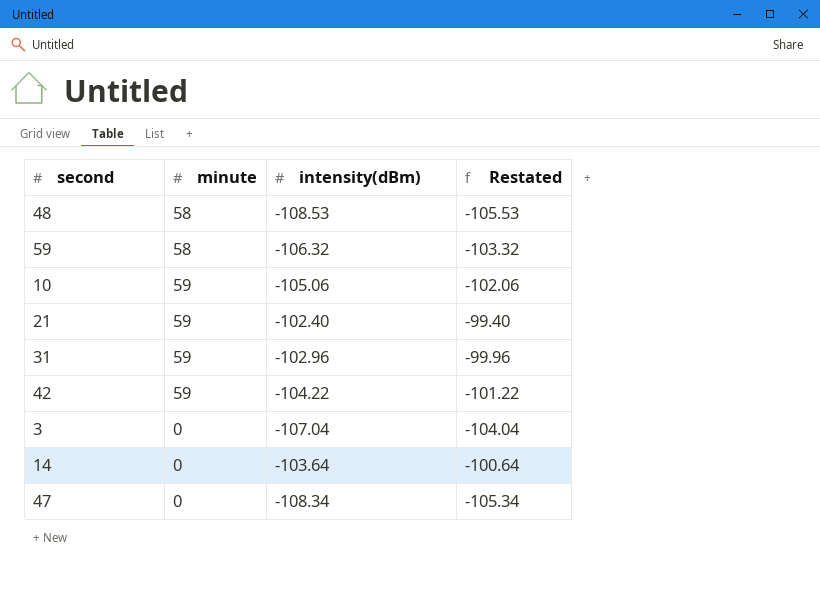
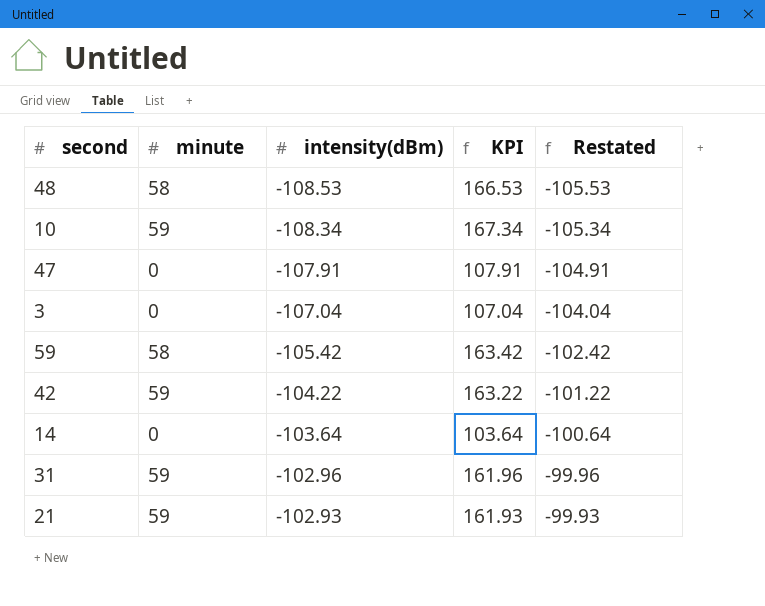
row order: none -> intensity(dBm) ascending
column KPI | formula: none -> [minute] - [intensity(dBm)]
10 | intensity(dBm): -105.06 -> -108.34
10 | Restated: -102.06 -> -105.34
47 | intensity(dBm): -108.34 -> -107.91
47 | Restated: -105.34 -> -104.91
59 | intensity(dBm): -106.32 -> -105.42
59 | Restated: -103.32 -> -102.42
21 | intensity(dBm): -102.40 -> -102.93
21 | Restated: -99.40 -> -99.93

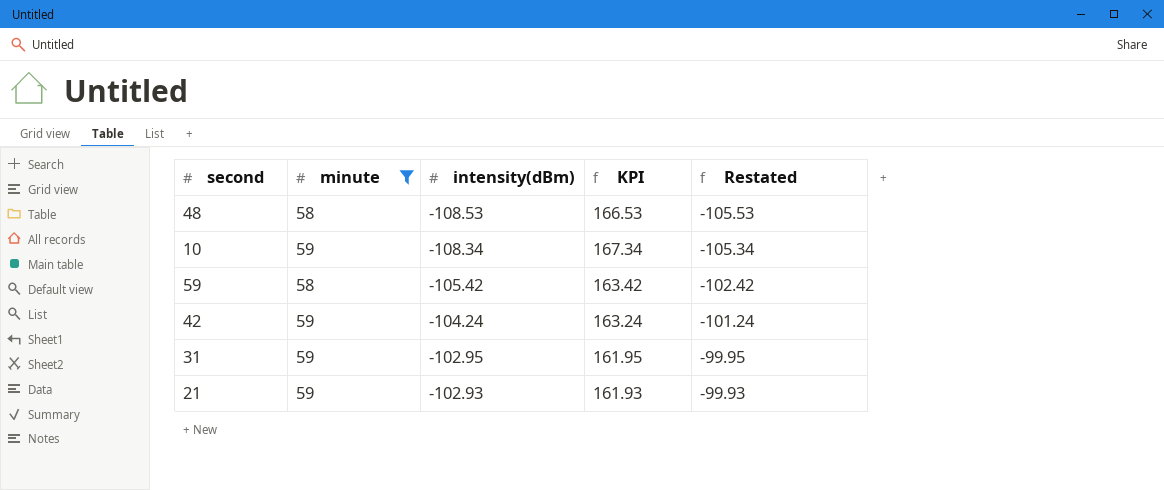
filter: none -> minute != 0
42 | intensity(dBm): -104.22 -> -104.24
42 | KPI: 163.22 -> 163.24
42 | Restated: -101.22 -> -101.24
31 | intensity(dBm): -102.96 -> -102.95
31 | KPI: 161.96 -> 161.95
31 | Restated: -99.96 -> -99.95

